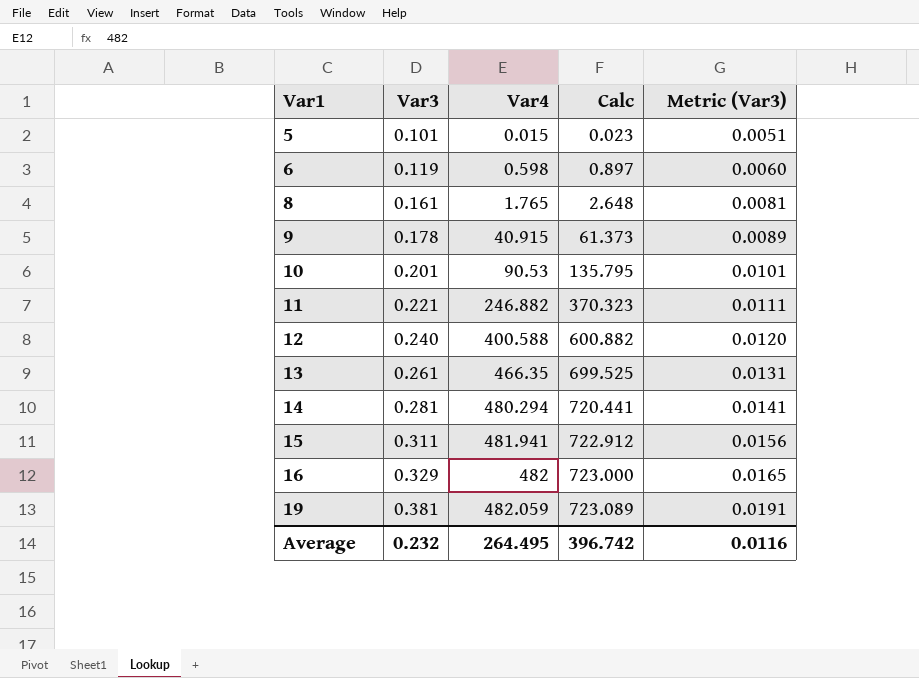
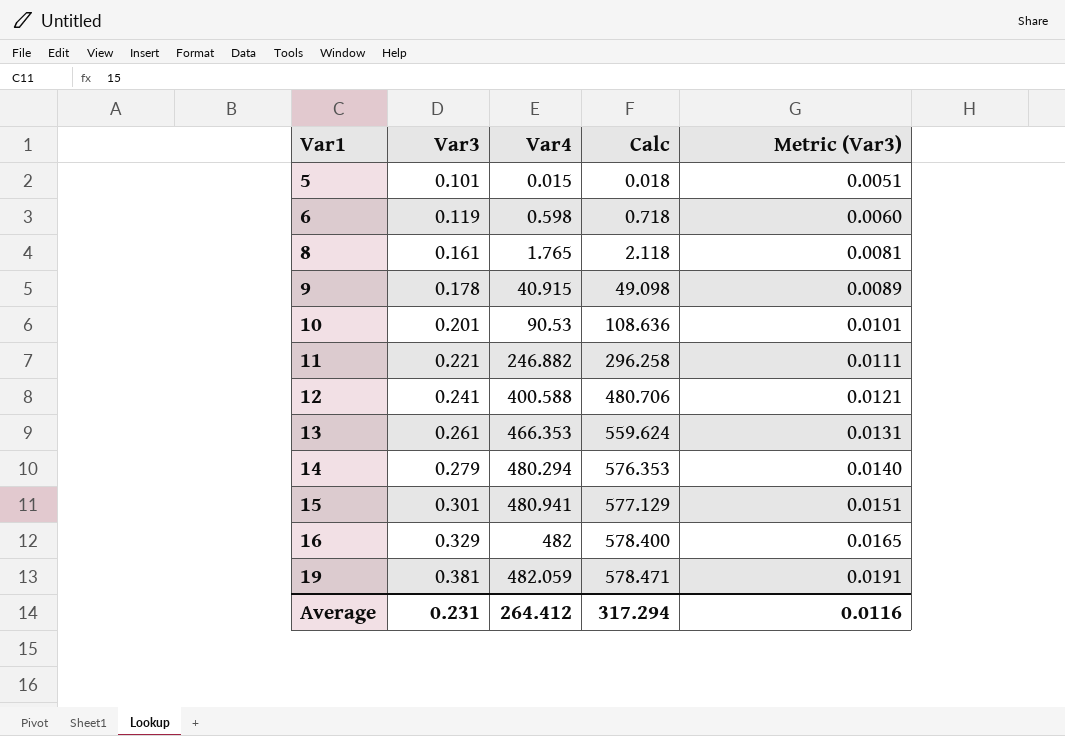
column Calc | formula: [Var4] * 1.5 -> [Var4] * 1.2
12 | Var3: 0.240 -> 0.241
12 | Metric (Var3): 0.0120 -> 0.0121
13 | Var4: 466.35 -> 466.353
14 | Var3: 0.281 -> 0.279
14 | Metric (Var3): 0.0141 -> 0.0140
15 | Var3: 0.311 -> 0.301
15 | Var4: 481.941 -> 480.941
15 | Metric (Var3): 0.0156 -> 0.0151
Average | Var3: 0.232 -> 0.231
Average | Var4: 264.495 -> 264.412
Average | Calc: 396.742 -> 317.294

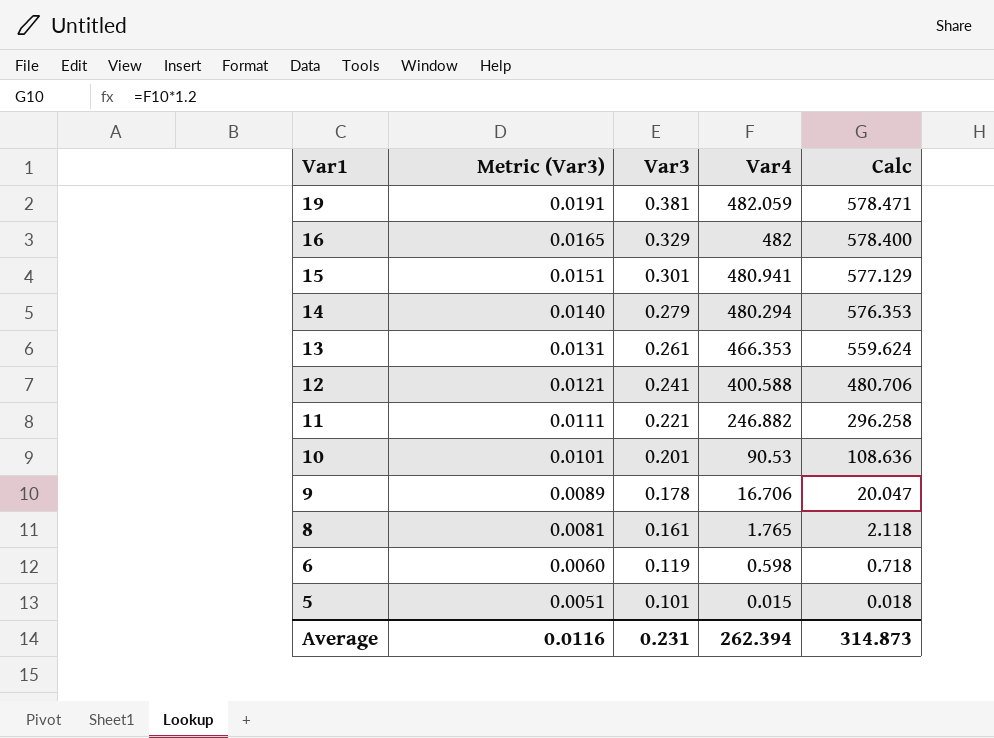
row order: Var1 ascending -> Var1 descending
column Metric (Var3) | position: 5 -> 2
9 | Var4: 40.915 -> 16.706
9 | Calc: 49.098 -> 20.047
Average | Var4: 264.412 -> 262.394
Average | Calc: 317.294 -> 314.873

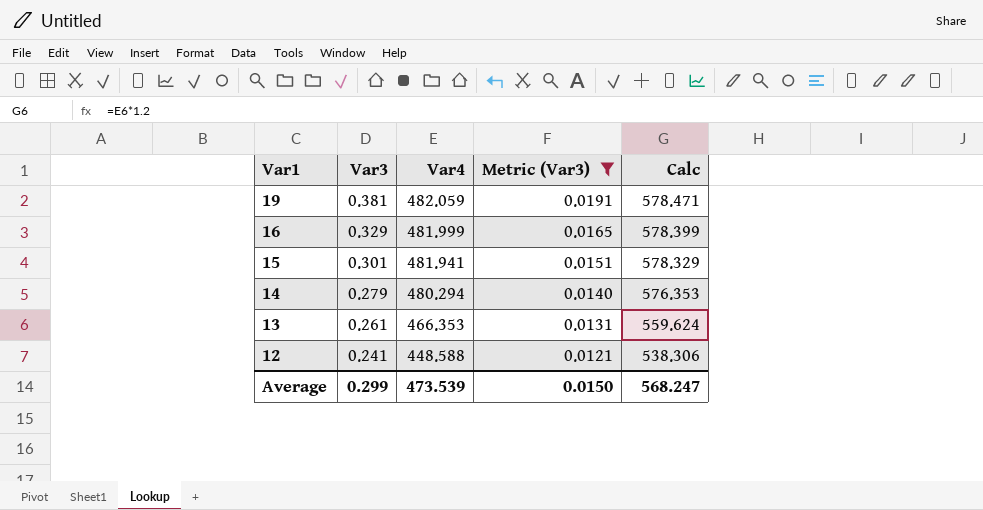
filter: none -> Metric (Var3) >= 0.0121
column Metric (Var3) | position: 2 -> 4
16 | Var4: 482 -> 481.999
16 | Calc: 578.400 -> 578.399
15 | Var4: 480.941 -> 481.941
15 | Calc: 577.129 -> 578.329
12 | Var4: 400.588 -> 448.588
12 | Calc: 480.706 -> 538.306
Average | Var3: 0.231 -> 0.299
Average | Var4: 262.394 -> 473.539
Average | Metric (Var3): 0.0116 -> 0.0150
Average | Calc: 314.873 -> 568.247

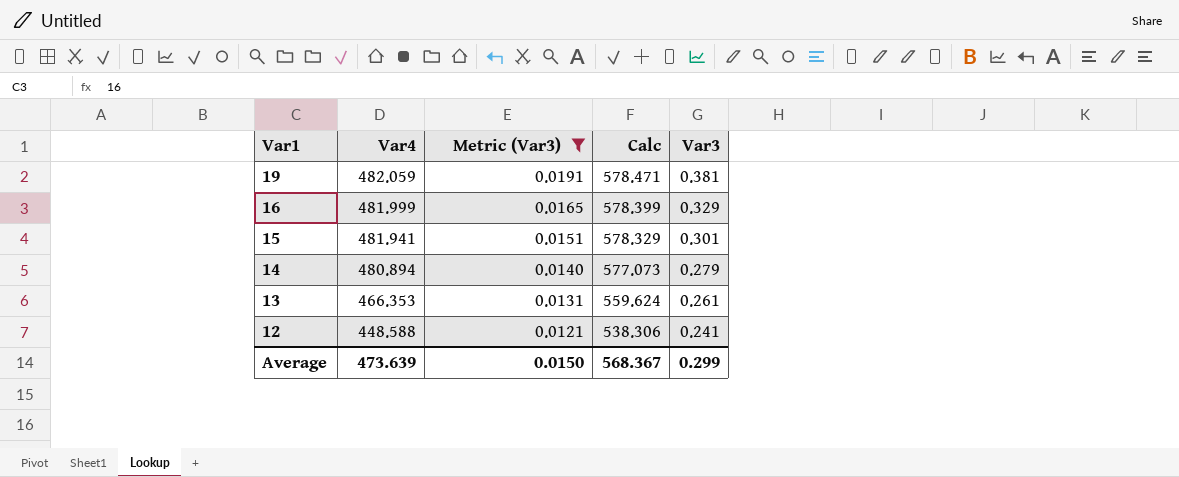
column Var3 | position: 2 -> 5
14 | Var4: 480.294 -> 480.894
14 | Calc: 576.353 -> 577.073
Average | Var4: 473.539 -> 473.639
Average | Calc: 568.247 -> 568.367

